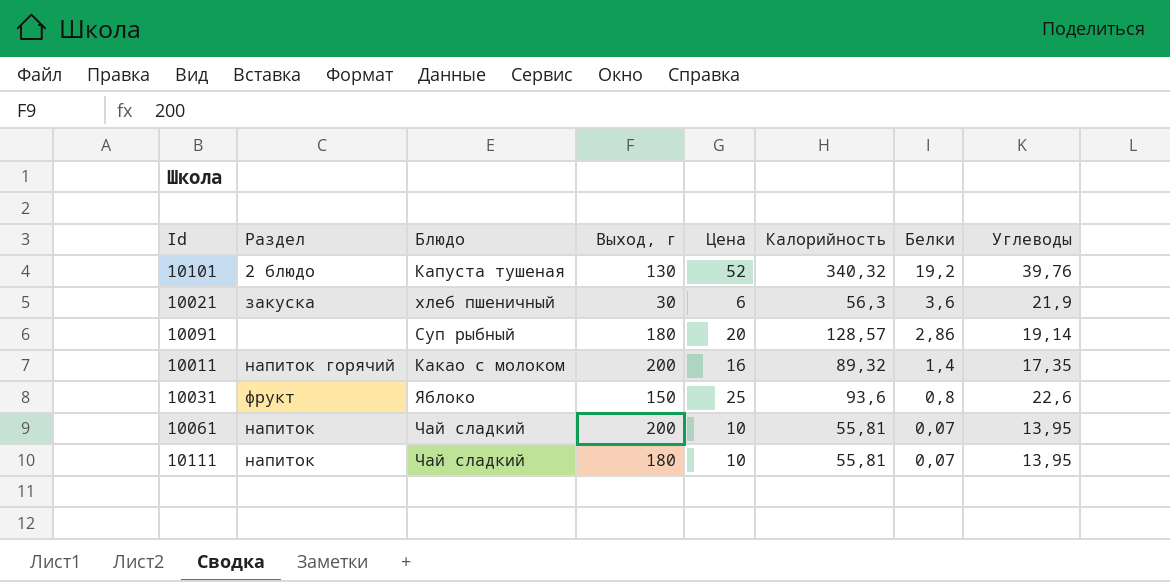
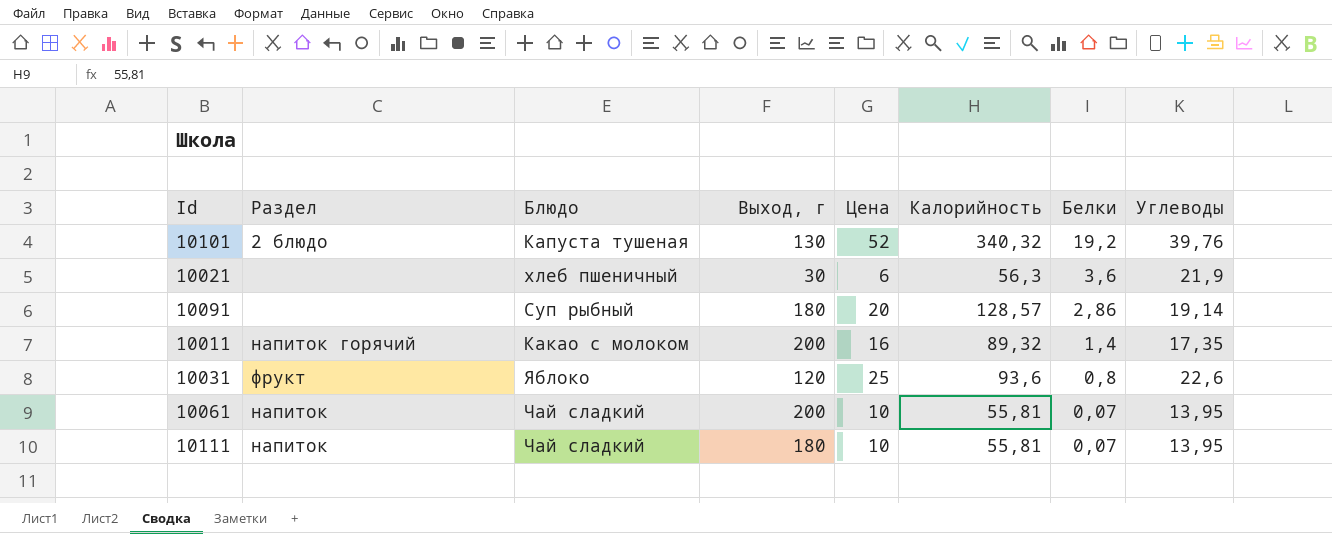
10021 | Раздел: закуска -> none
10031 | Выход, г: 150 -> 120

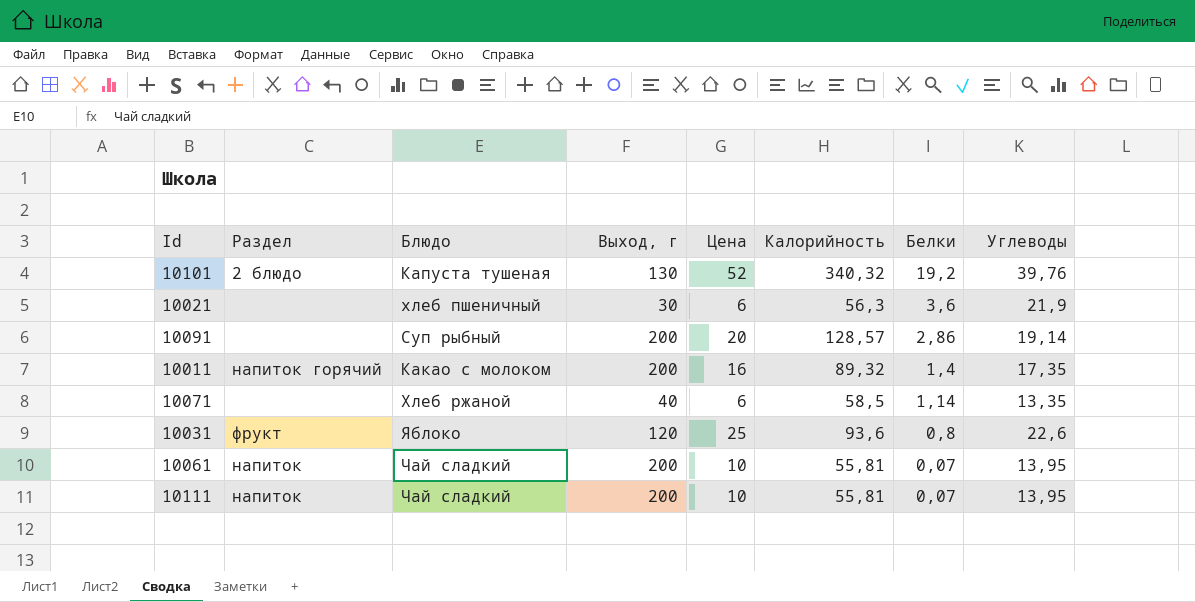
10091 | Выход, г: 180 -> 200
row 10071: none -> none | Хлеб ржаной | 40 | 6 | 58,5 | 1,14 | 13,35
10111 | Выход, г: 180 -> 200

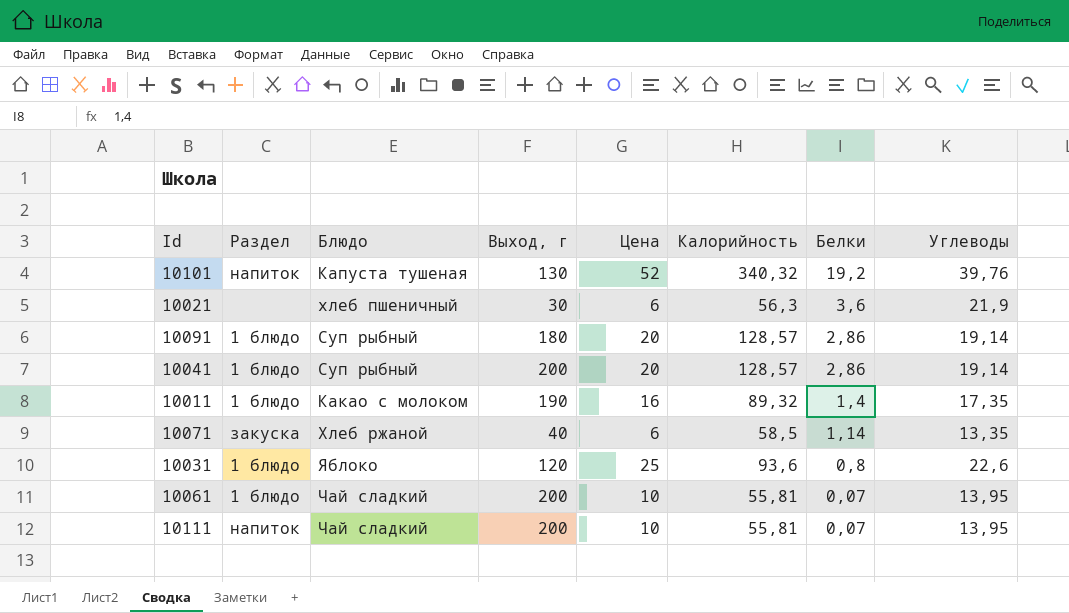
10101 | Раздел: 2 блюдо -> напиток
10091 | Раздел: none -> 1 блюдо
10091 | Выход, г: 200 -> 180
row 10041: none -> 1 блюдо | Суп рыбный | 200 | 20 | 128,57 | 2,86 | 19,14
10011 | Раздел: напиток горячий -> 1 блюдо
10011 | Выход, г: 200 -> 190
10071 | Раздел: none -> закуска
10031 | Раздел: фрукт -> 1 блюдо
10061 | Раздел: напиток -> 1 блюдо

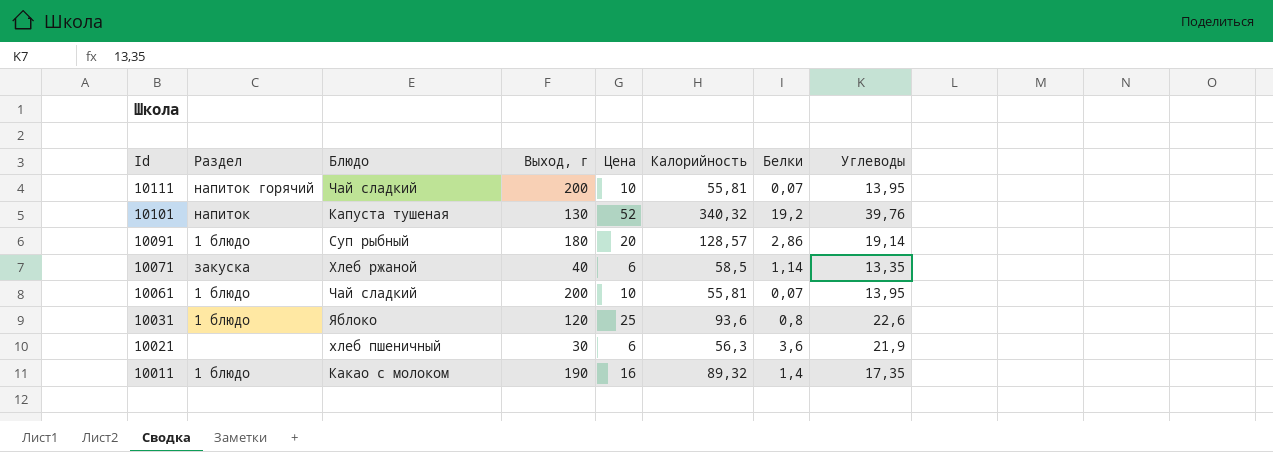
row order: Белки descending -> Id descending
row 10041: 1 блюдо | Суп рыбный | 200 | 20 | 128,57 | 2,86 | 19,14 -> none
10111 | Раздел: напиток -> напиток горячий

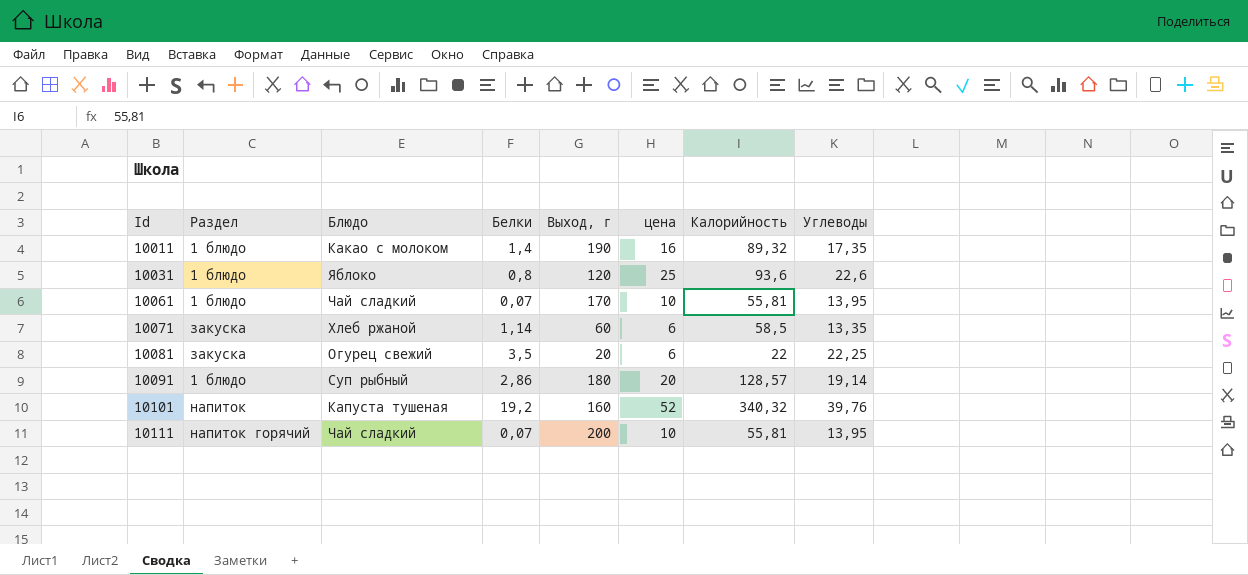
row order: Id descending -> Id ascending
column Белки | position: 7 -> 4
column name: Цена -> цена
row 10021: none | хлеб пшеничный | 30 | 6 | 56,3 | 3,6 | 21,9 -> none
10061 | Выход, г: 200 -> 170
10071 | Выход, г: 40 -> 60
row 10081: none -> закуска | Огурец свежий | 3,5 | 20 | 6 | 22 | 22,25
10101 | Выход, г: 130 -> 160

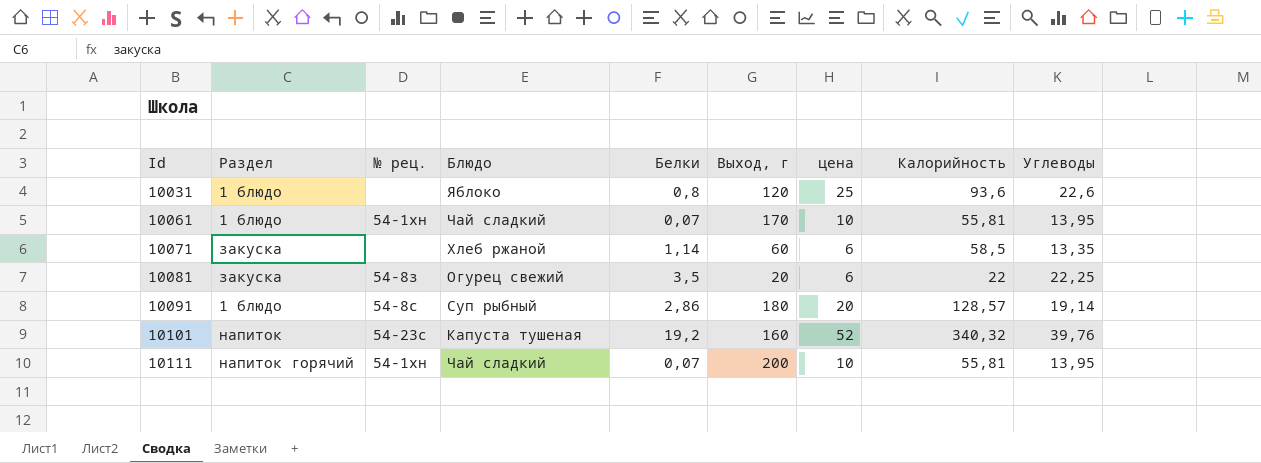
column № рец. | position: none -> 3
row 10011: 1 блюдо | Какао с молоком | 1,4 | 190 | 16 | 89,32 | 17,35 -> none

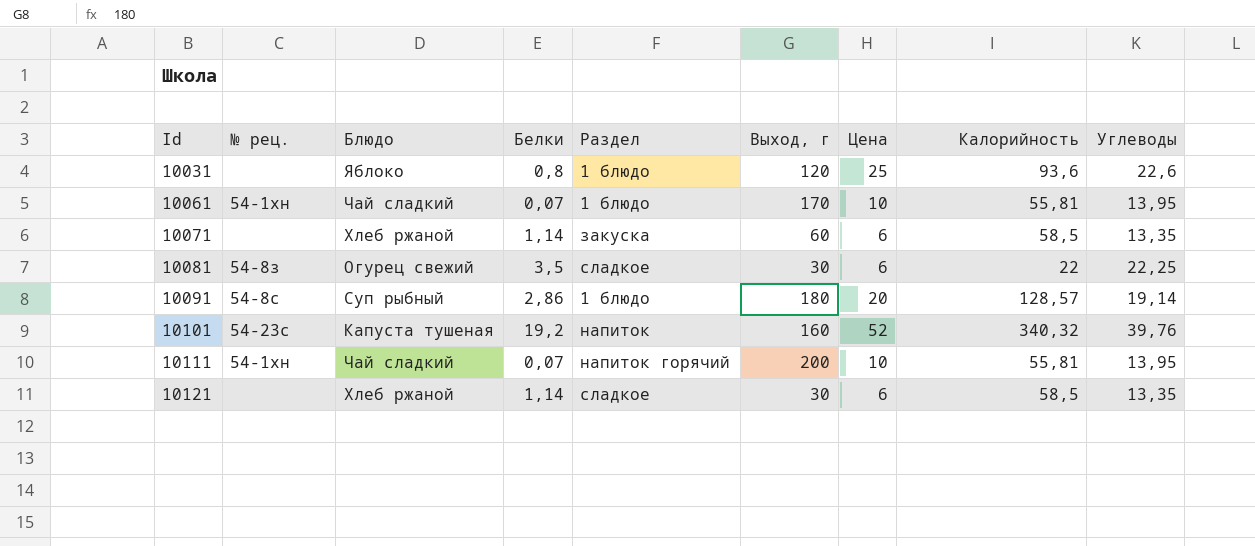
column Раздел | position: 2 -> 5
column name: цена -> Цена
10081 | Раздел: закуска -> сладкое
10081 | Выход, г: 20 -> 30
row 10121: none -> none | Хлеб ржаной | 1,14 | сладкое | 30 | 6 | 58,5 | 13,35

